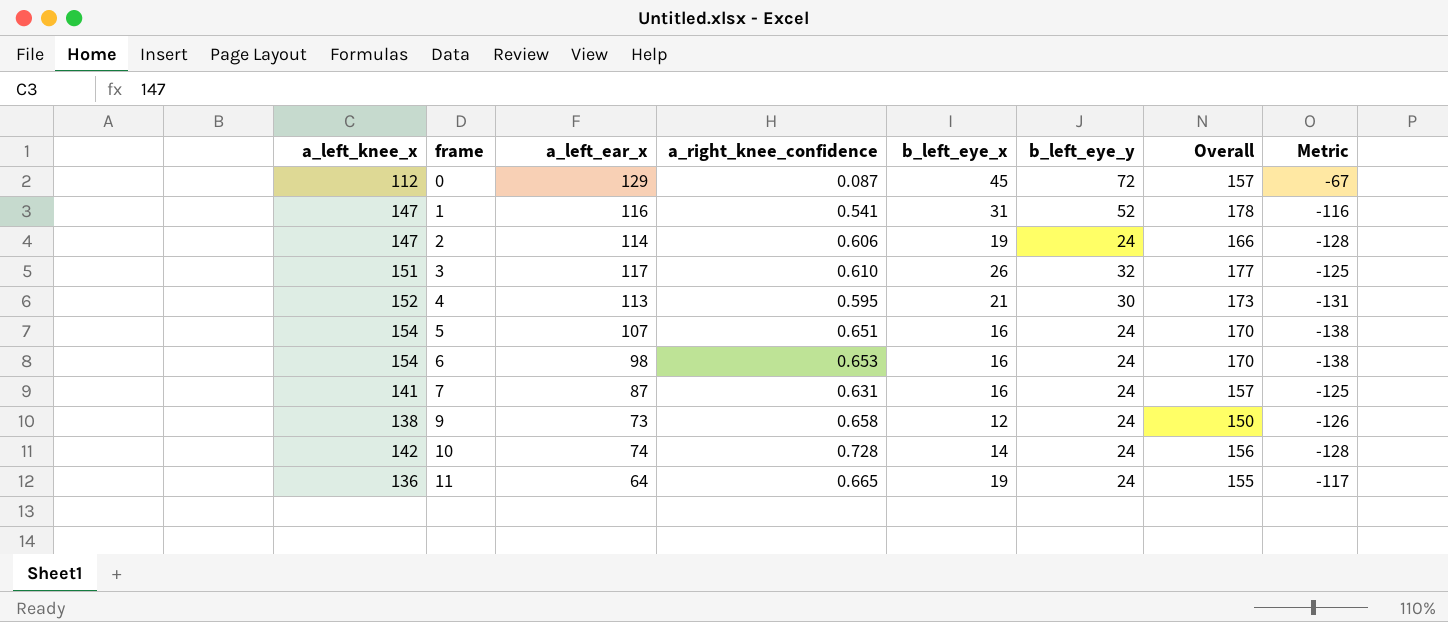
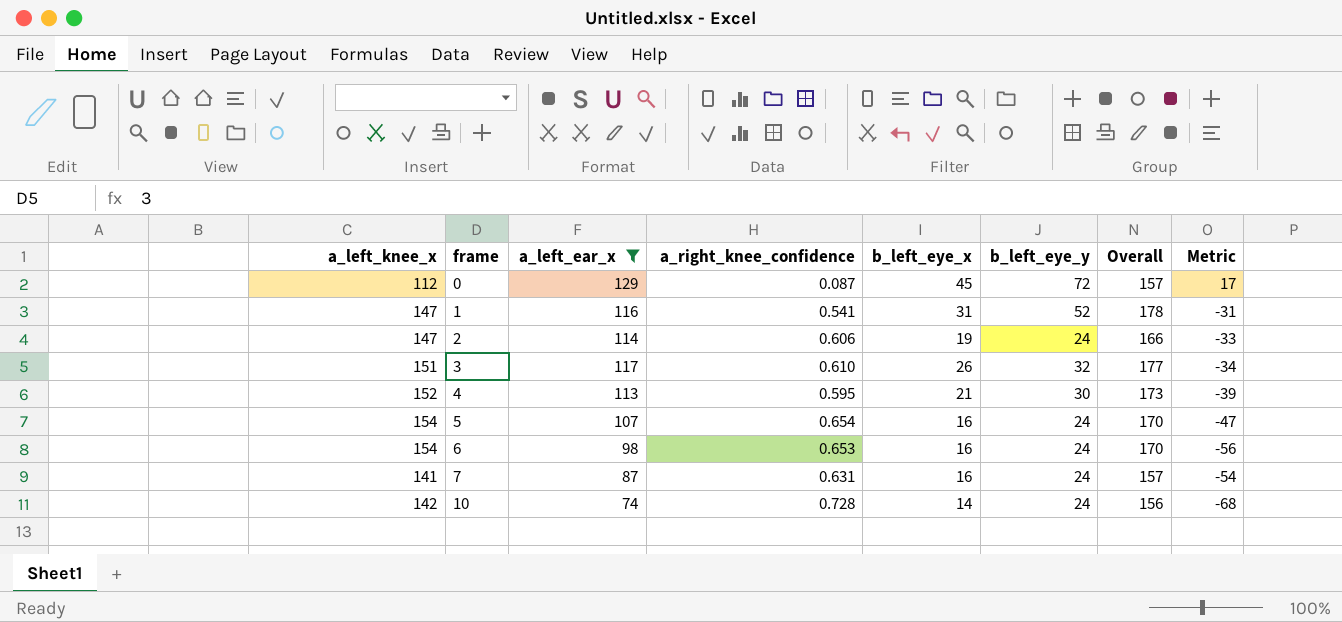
filter: none -> a_left_ear_x >= 74
column Metric | formula: [b_left_eye_x] - [a_left_knee_x] -> [a_left_ear_x] - [a_left_knee_x]
5 | a_right_knee_confidence: 0.651 -> 0.654

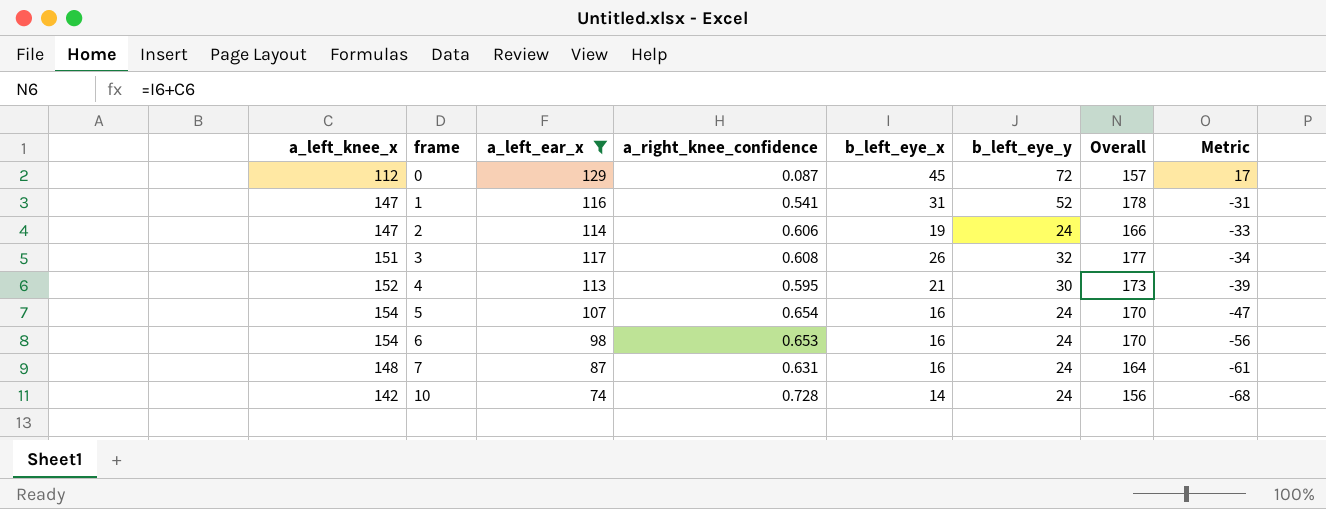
3 | a_right_knee_confidence: 0.610 -> 0.608
7 | a_left_knee_x: 141 -> 148
7 | Overall: 157 -> 164
7 | Metric: -54 -> -61

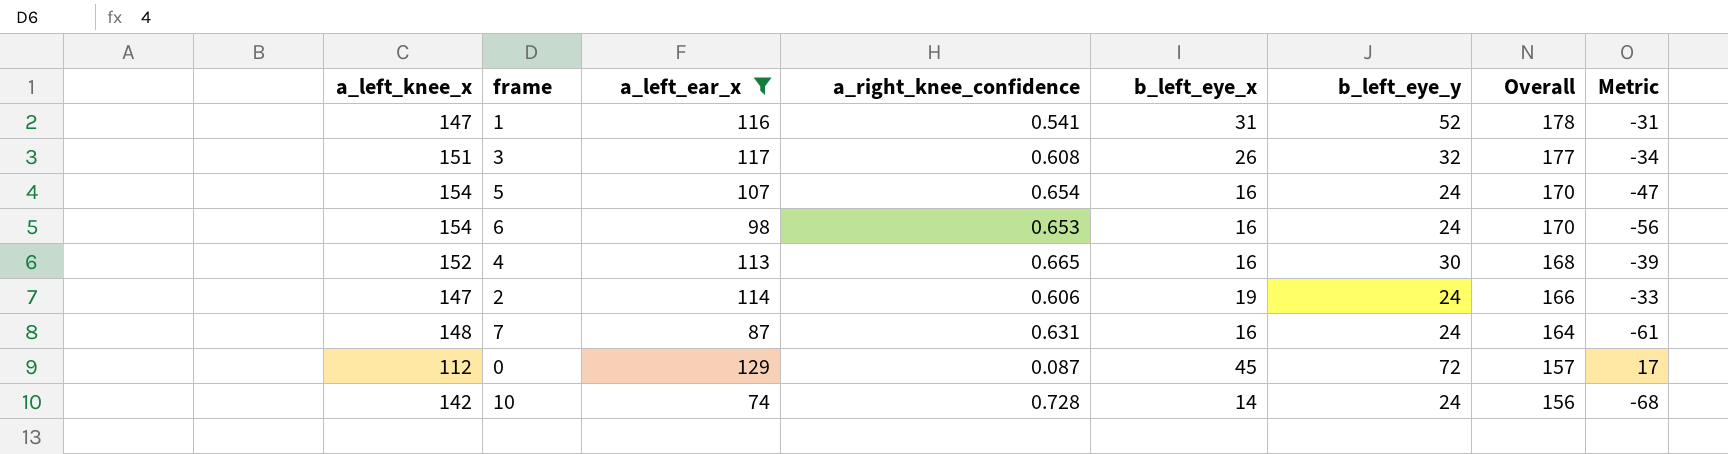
row order: frame ascending -> Overall descending
4 | a_right_knee_confidence: 0.595 -> 0.665
4 | b_left_eye_x: 21 -> 16
4 | Overall: 173 -> 168

